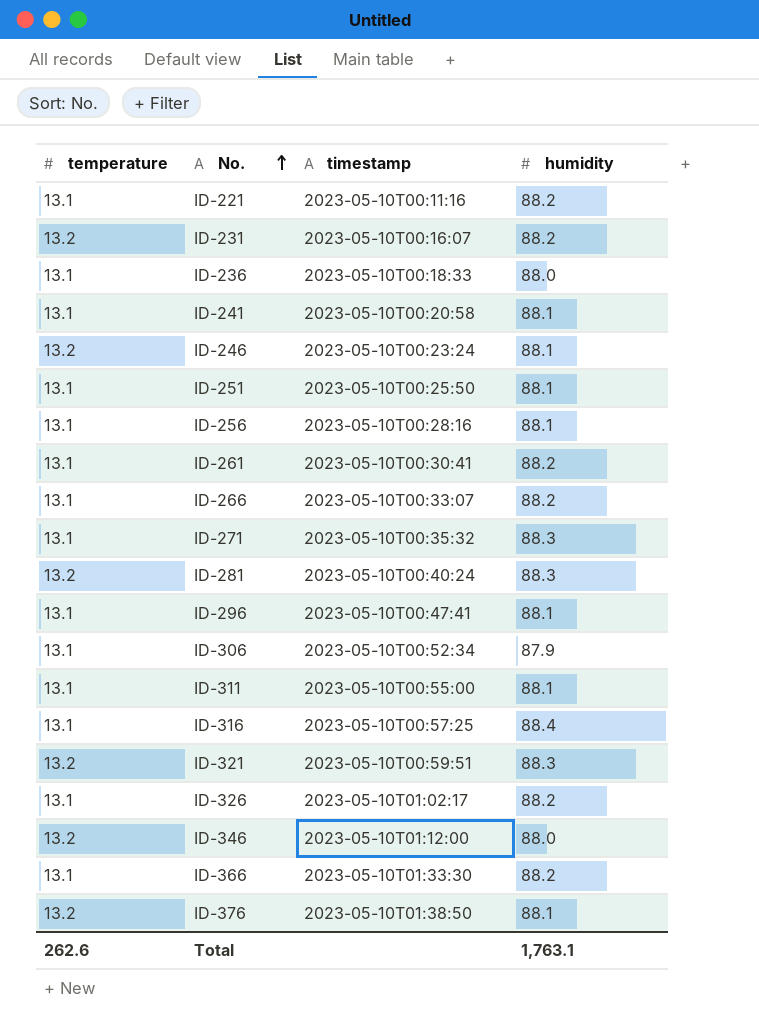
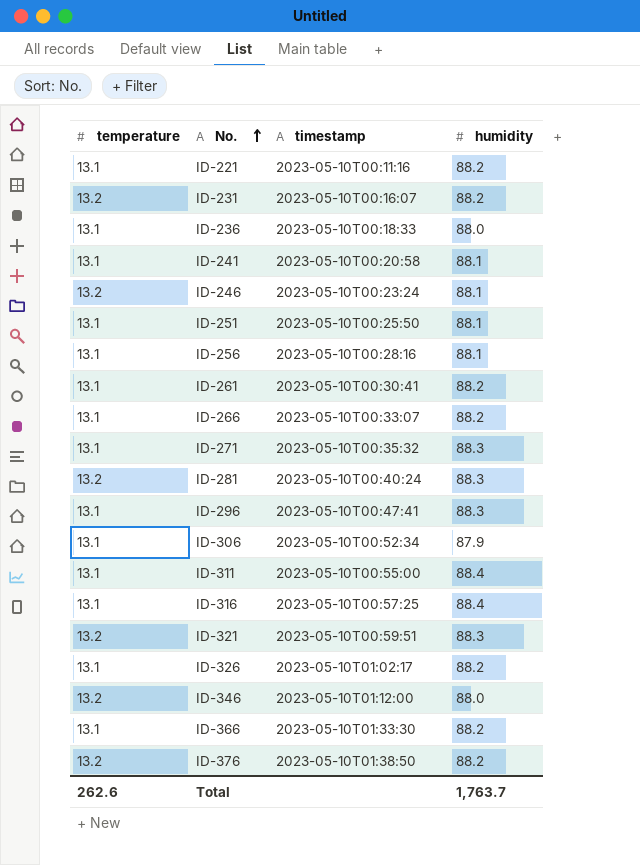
ID-296 | humidity: 88.1 -> 88.3
ID-311 | humidity: 88.1 -> 88.4
ID-376 | humidity: 88.1 -> 88.2
Total | humidity: 1,763.1 -> 1,763.7

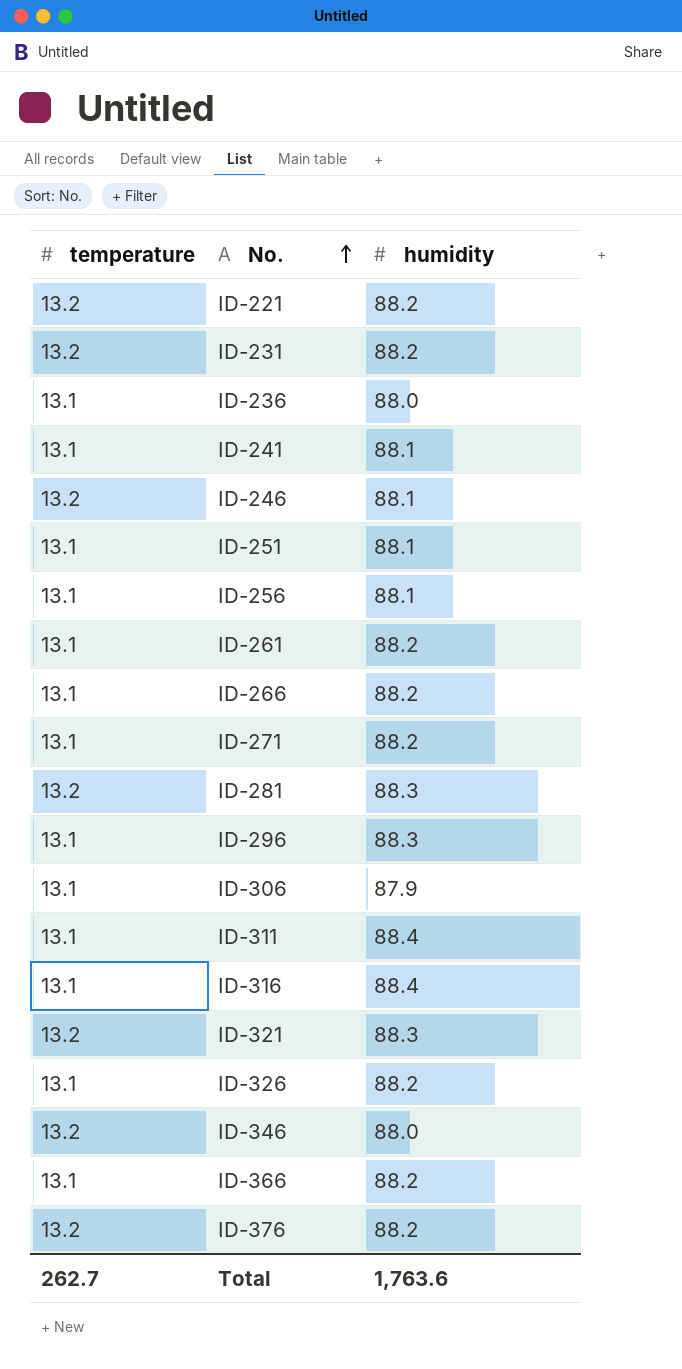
column timestamp | position: 3 -> none
ID-221 | temperature: 13.1 -> 13.2
ID-271 | humidity: 88.3 -> 88.2
Total | temperature: 262.6 -> 262.7
Total | humidity: 1,763.7 -> 1,763.6

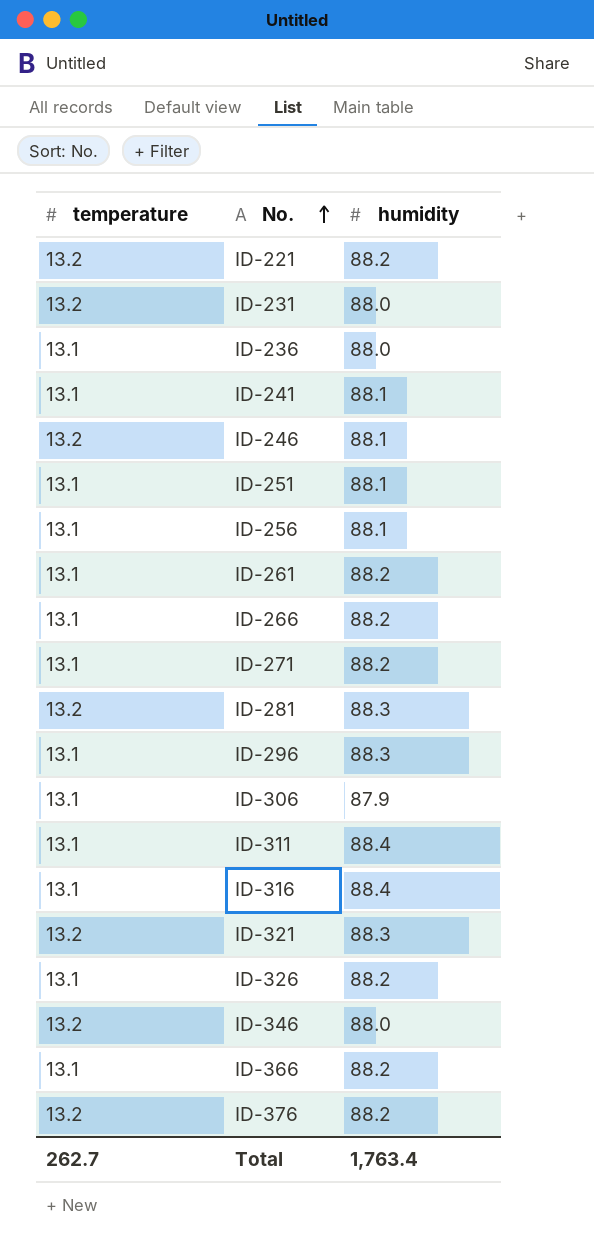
ID-231 | humidity: 88.2 -> 88.0
Total | humidity: 1,763.6 -> 1,763.4

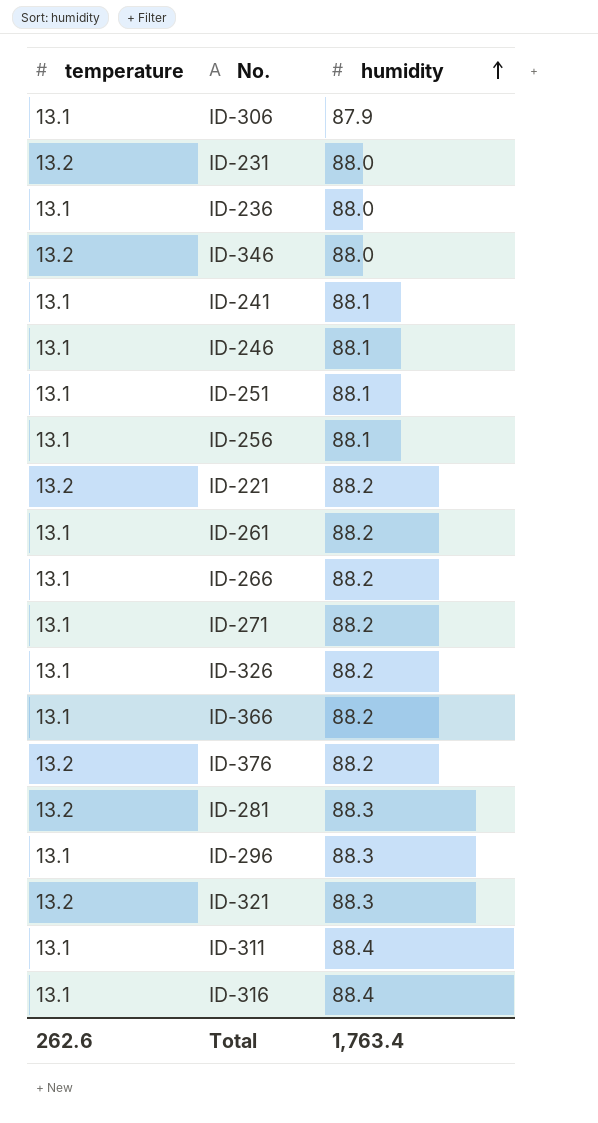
row order: No. ascending -> humidity ascending
ID-246 | temperature: 13.2 -> 13.1
Total | temperature: 262.7 -> 262.6

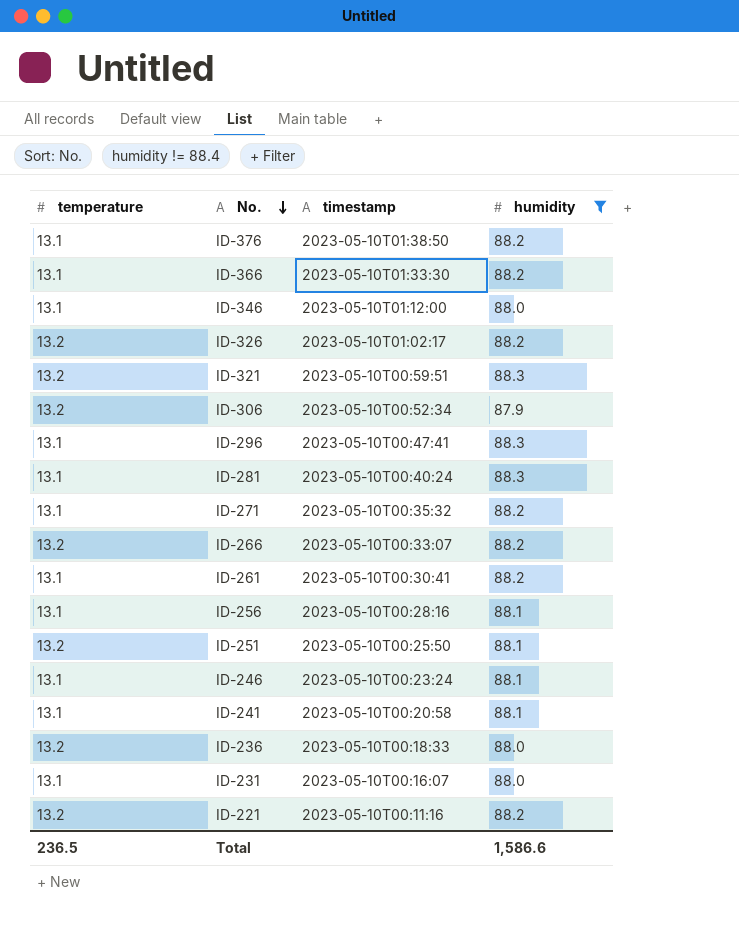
filter: none -> humidity != 88.4
row order: humidity ascending -> No. descending
column timestamp | position: none -> 3
ID-376 | temperature: 13.2 -> 13.1
ID-346 | temperature: 13.2 -> 13.1
ID-326 | temperature: 13.1 -> 13.2
ID-306 | temperature: 13.1 -> 13.2
ID-281 | temperature: 13.2 -> 13.1
ID-266 | temperature: 13.1 -> 13.2
ID-251 | temperature: 13.1 -> 13.2
ID-236 | temperature: 13.1 -> 13.2
ID-231 | temperature: 13.2 -> 13.1
Total | temperature: 262.6 -> 236.5
Total | humidity: 1,763.4 -> 1,586.6

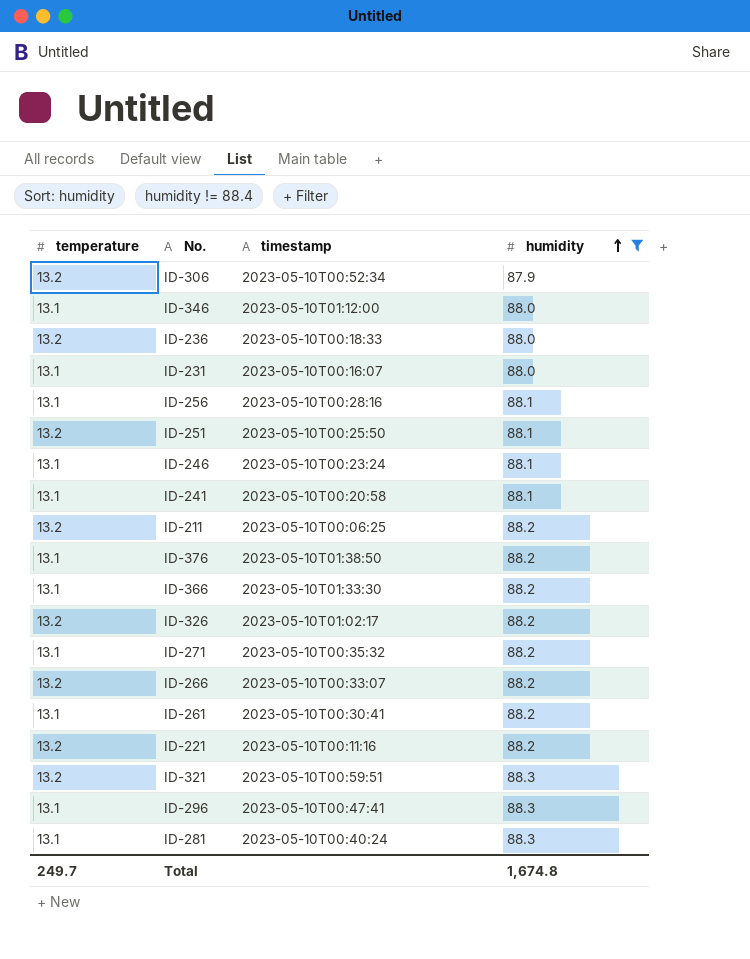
row order: No. descending -> humidity ascending
row ID-211: none -> 13.2 | 2023-05-10T00:06:25 | 88.2
Total | temperature: 236.5 -> 249.7
Total | humidity: 1,586.6 -> 1,674.8

